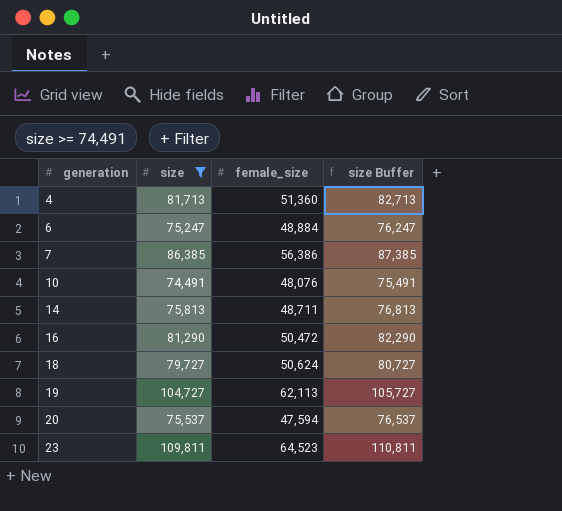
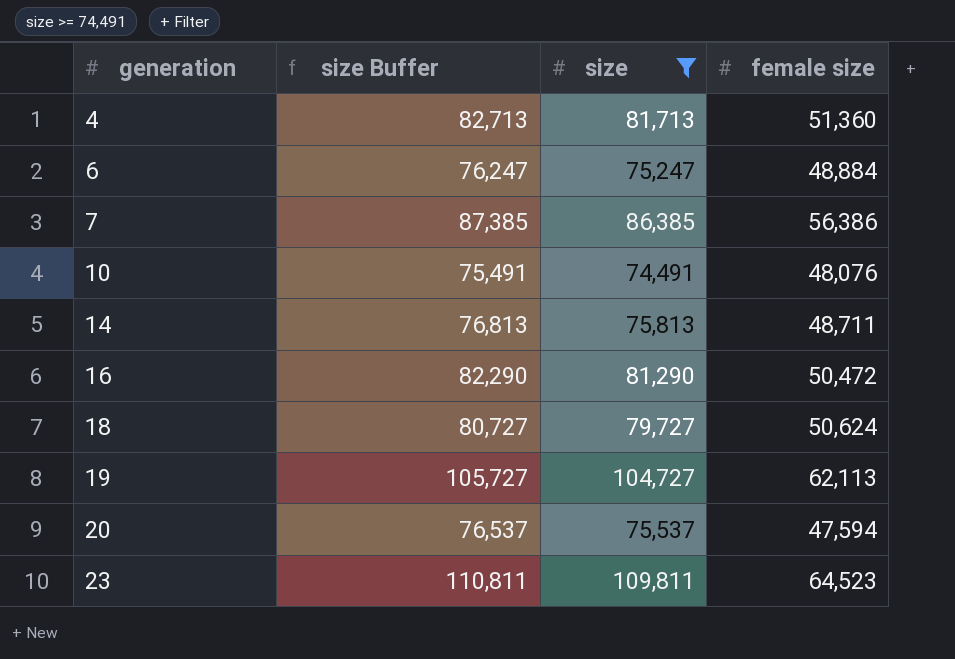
column size Buffer | position: 4 -> 2
column name: female_size -> female size

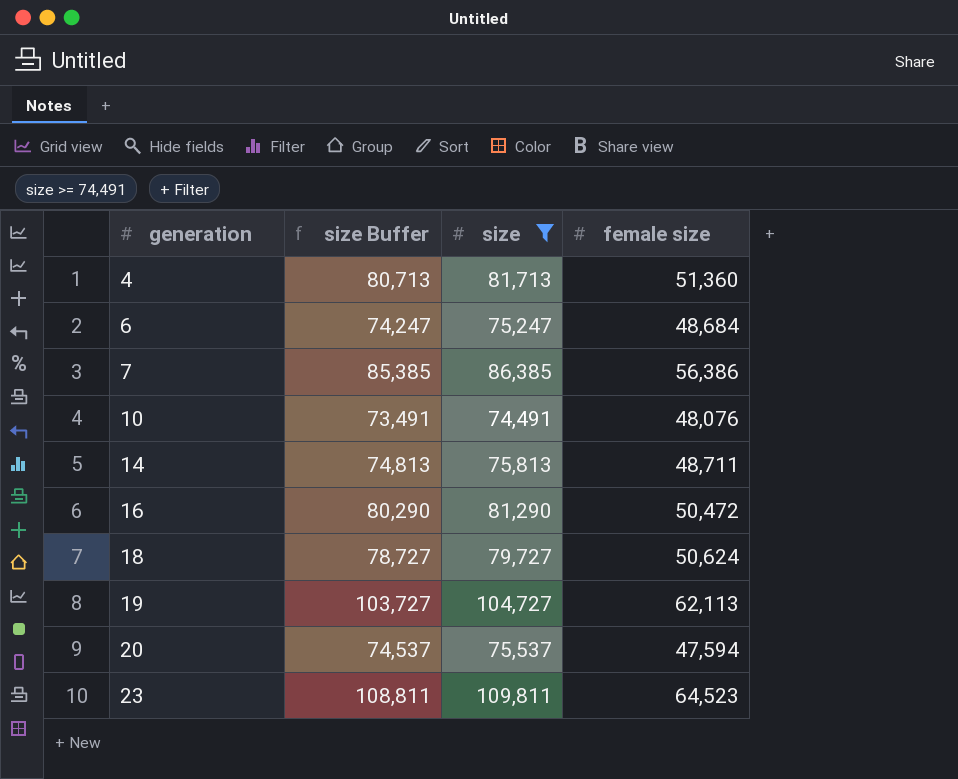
column size Buffer | formula: [size] + 1000 -> [size] - 1000
6 | female size: 48,884 -> 48,684

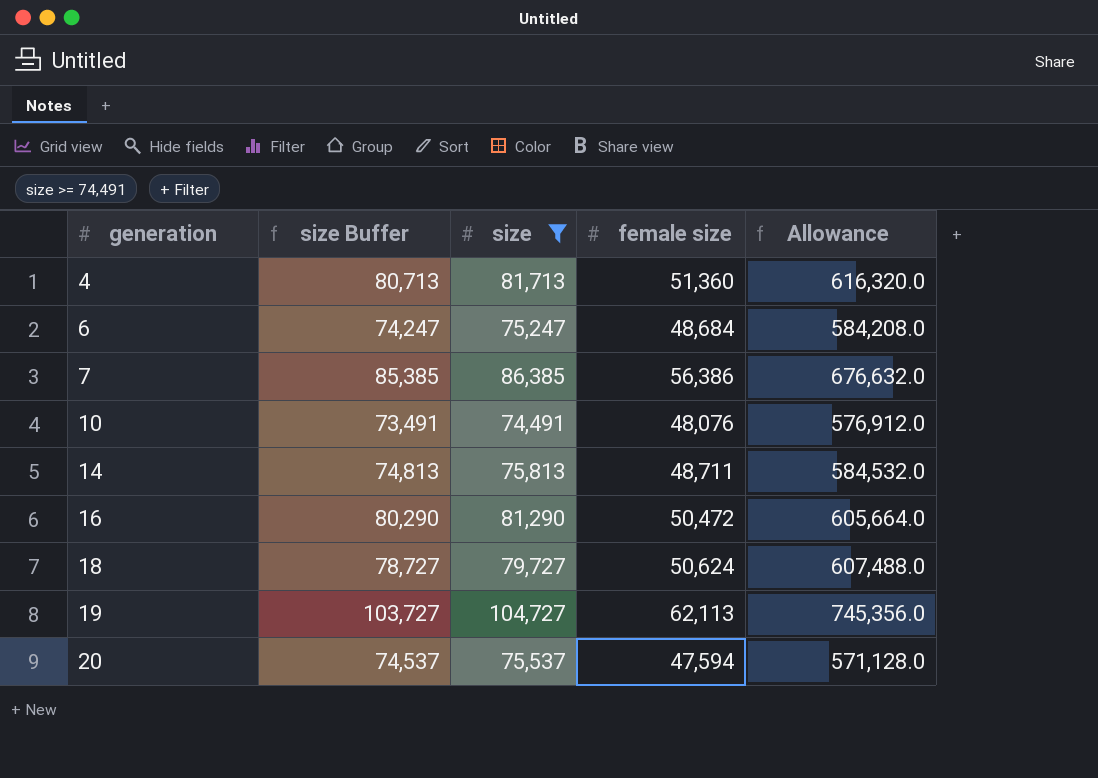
column Allowance | formula: none -> [female size] * 12
row 23: 108,811 | 109,811 | 64,523 -> none

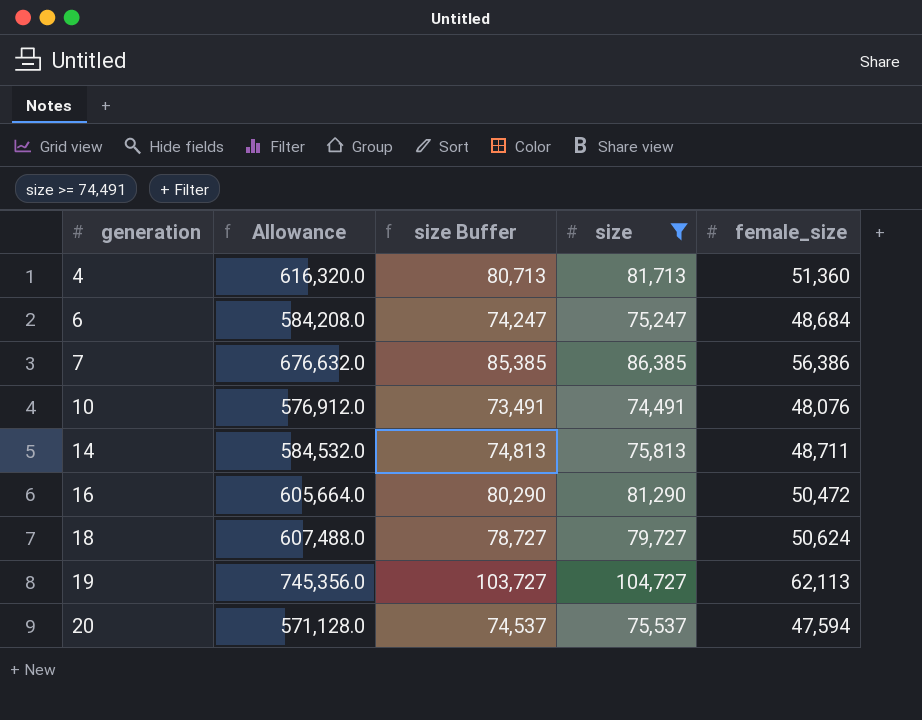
column Allowance | position: 5 -> 2
column name: female size -> female_size

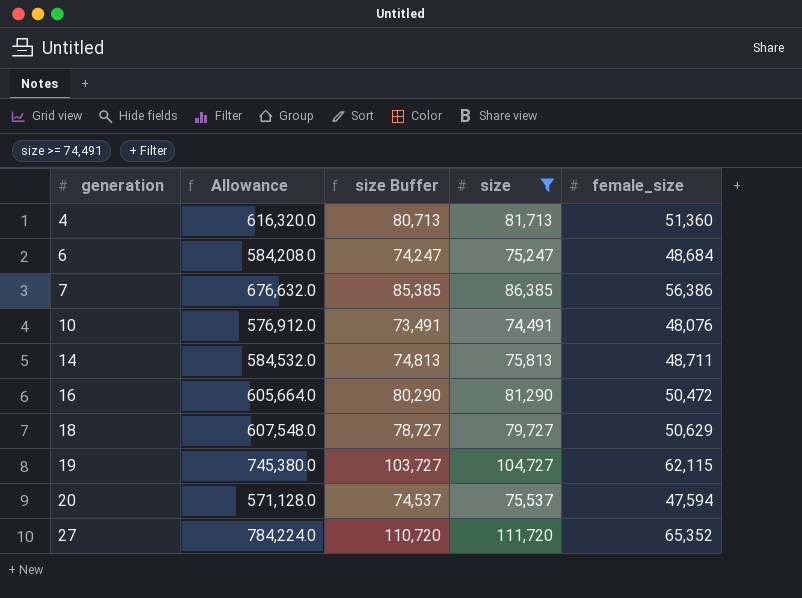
18 | Allowance: 607,488.0 -> 607,548.0
18 | female_size: 50,624 -> 50,629
19 | Allowance: 745,356.0 -> 745,380.0
19 | female_size: 62,113 -> 62,115
row 27: none -> 784,224.0 | 110,720 | 111,720 | 65,352

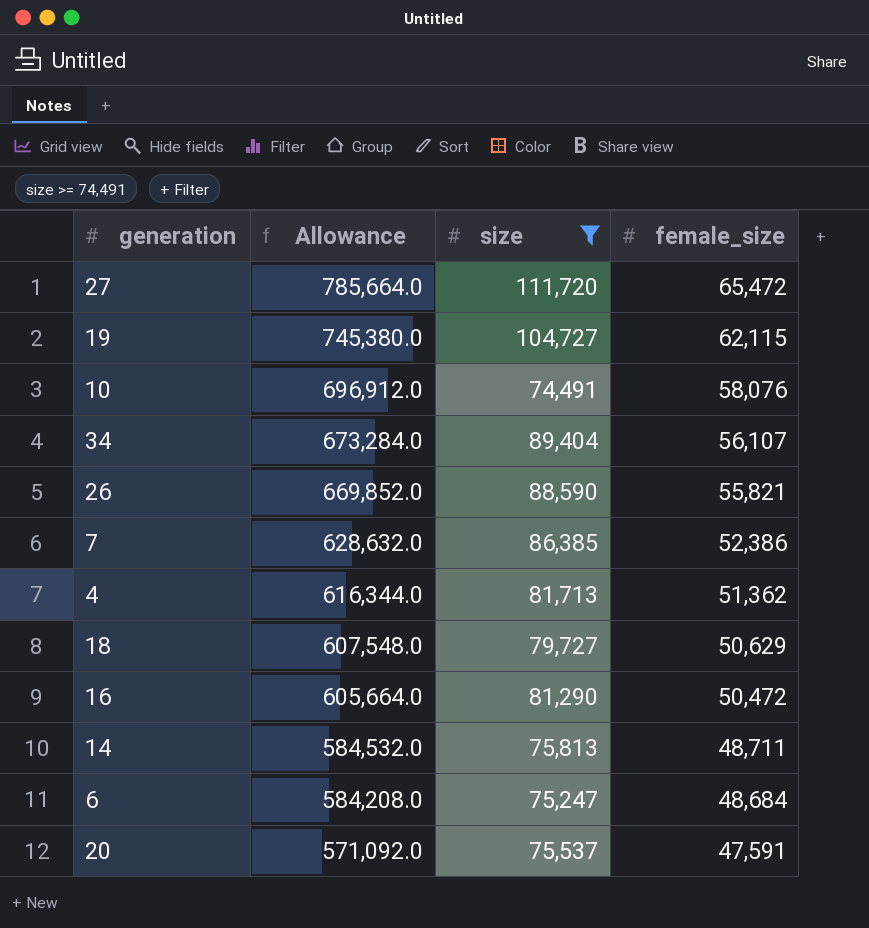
row order: generation ascending -> Allowance descending
column size Buffer | formula: [size] - 1000 -> none
27 | Allowance: 784,224.0 -> 785,664.0
27 | female_size: 65,352 -> 65,472
10 | Allowance: 576,912.0 -> 696,912.0
10 | female_size: 48,076 -> 58,076
row 34: none -> 673,284.0 | 89,404 | 56,107
row 26: none -> 669,852.0 | 88,590 | 55,821
7 | Allowance: 676,632.0 -> 628,632.0
7 | female_size: 56,386 -> 52,386
4 | Allowance: 616,320.0 -> 616,344.0
4 | female_size: 51,360 -> 51,362
20 | Allowance: 571,128.0 -> 571,092.0
20 | female_size: 47,594 -> 47,591

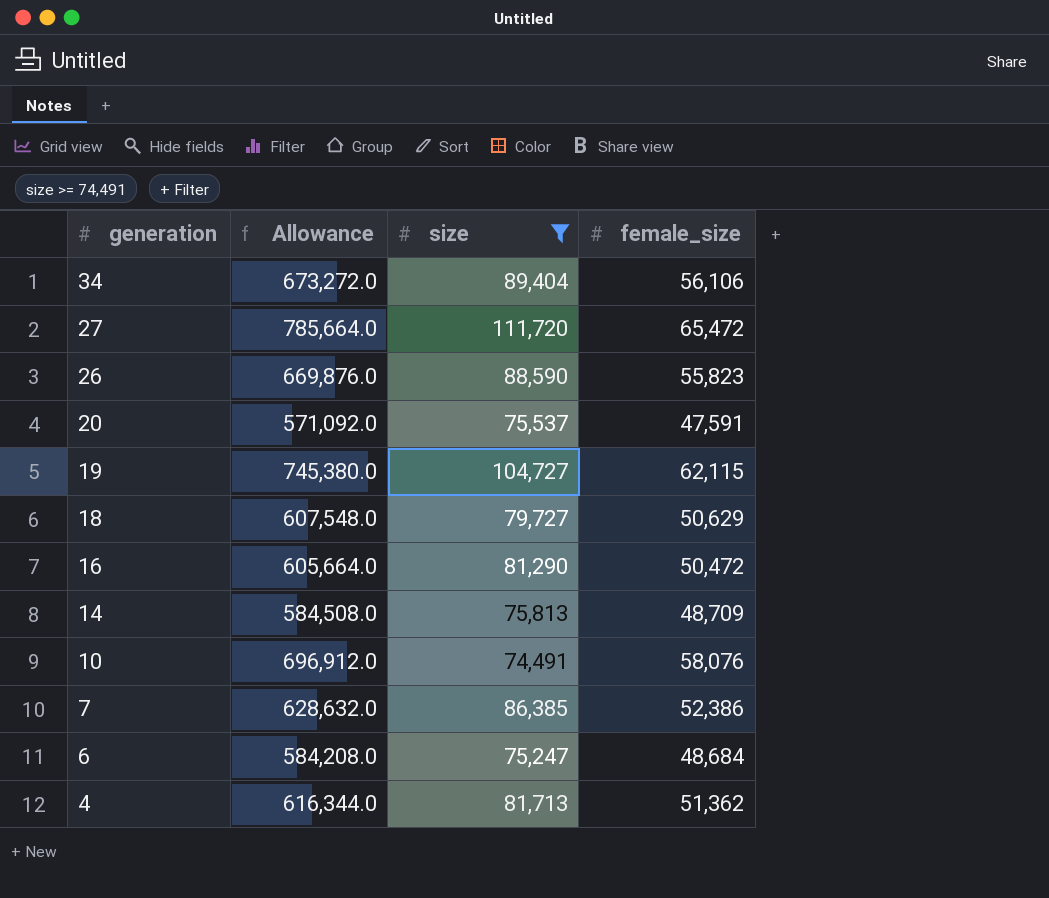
row order: Allowance descending -> generation descending
34 | Allowance: 673,284.0 -> 673,272.0
34 | female_size: 56,107 -> 56,106
26 | Allowance: 669,852.0 -> 669,876.0
26 | female_size: 55,821 -> 55,823
14 | Allowance: 584,532.0 -> 584,508.0
14 | female_size: 48,711 -> 48,709

